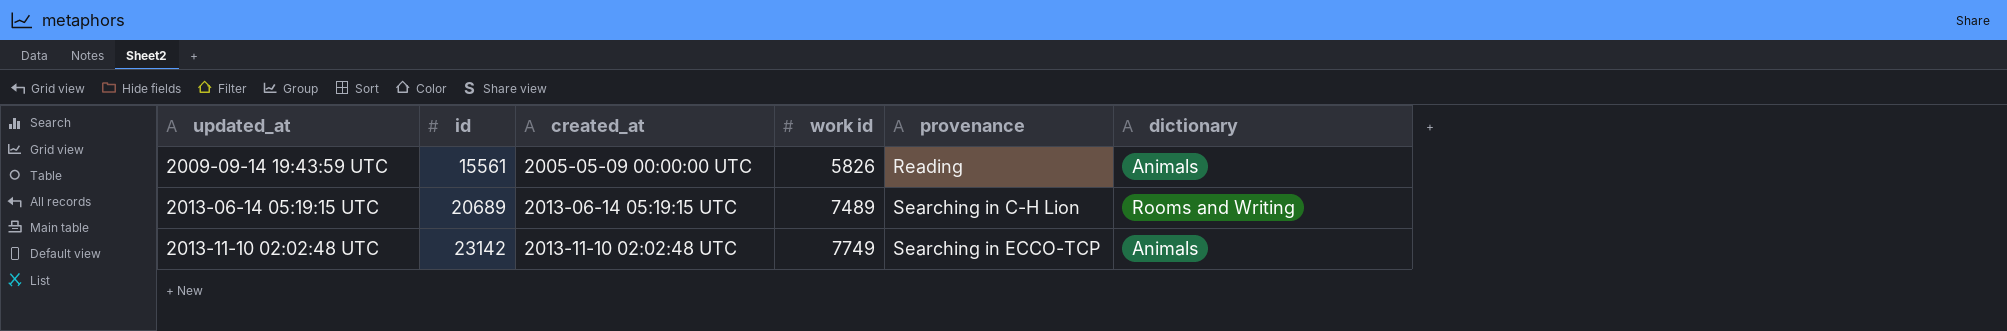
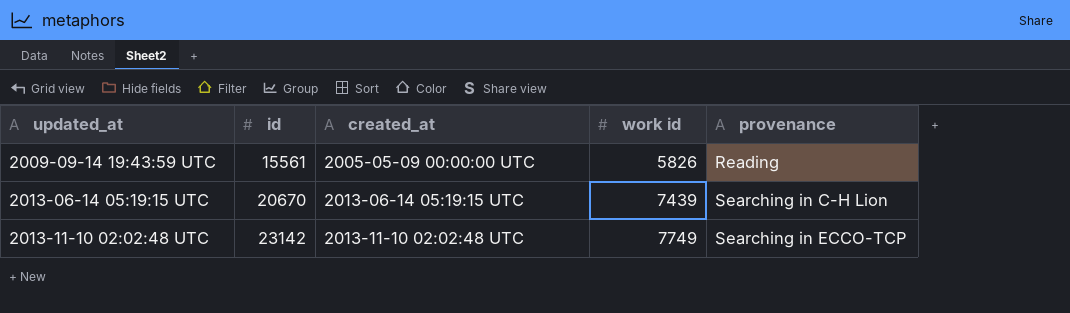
column dictionary | position: 6 -> none
2013-06-14 05:19:15 UTC | id: 20689 -> 20670
2013-06-14 05:19:15 UTC | work id: 7489 -> 7439

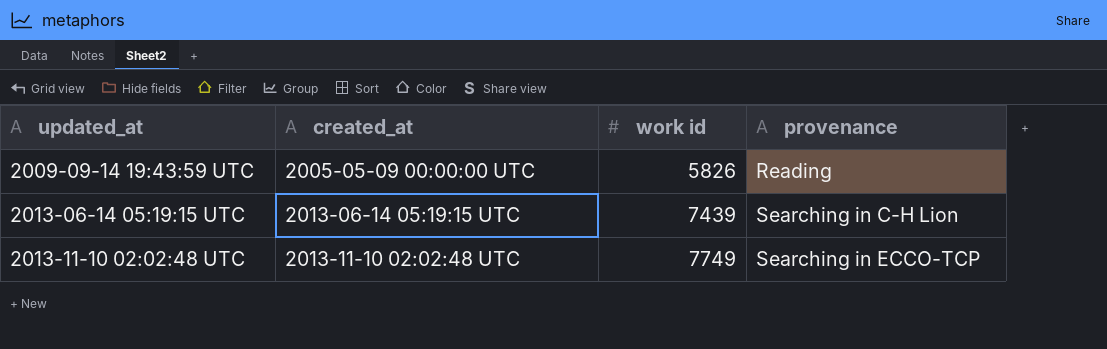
column id | position: 2 -> none

